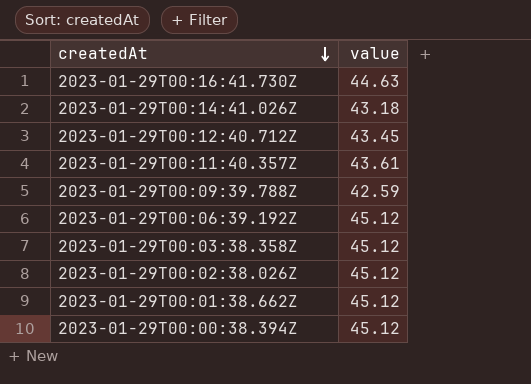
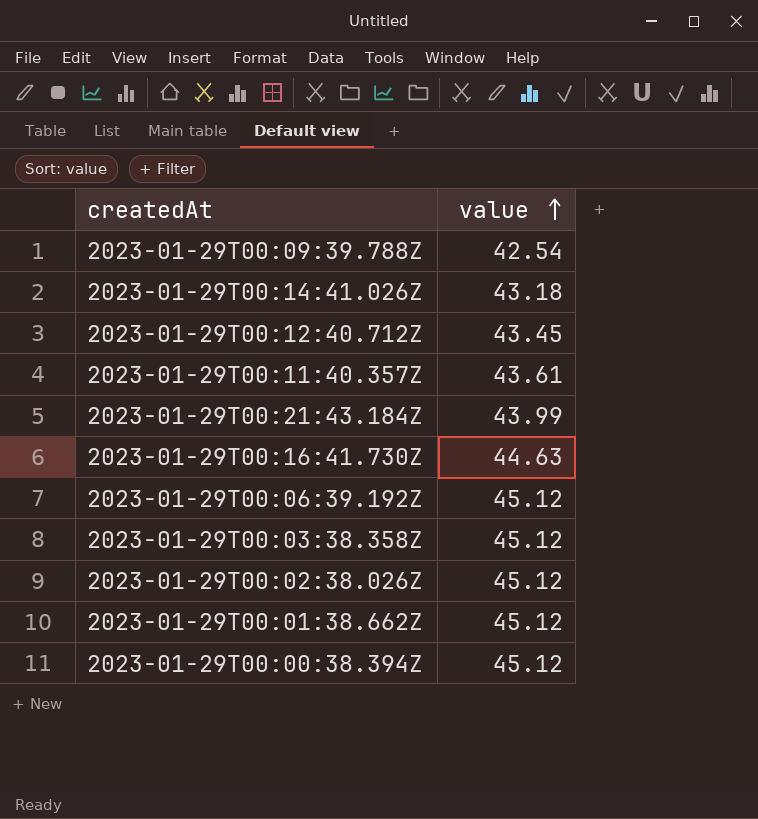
row order: createdAt descending -> value ascending
2023-01-29T00:09:39.788Z | value: 42.59 -> 42.54
row 2023-01-29T00:21:43.184Z: none -> 43.99

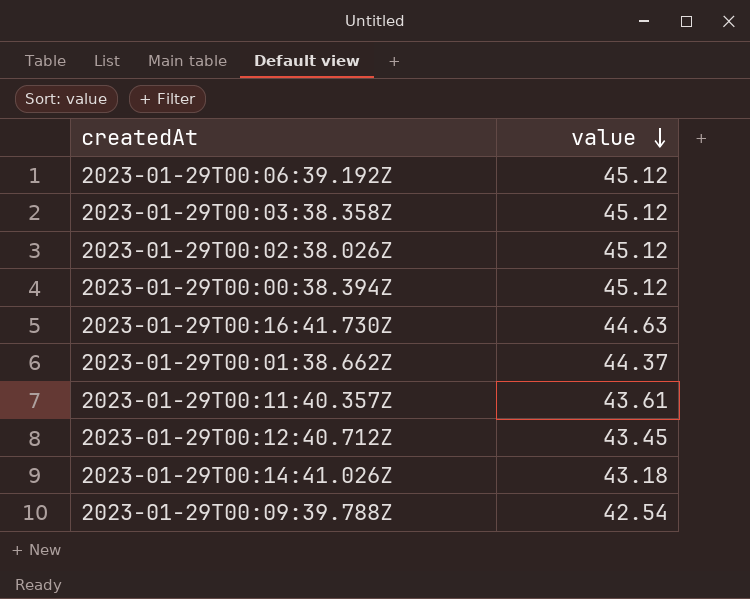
row order: value ascending -> value descending
row 2023-01-29T00:21:43.184Z: 43.99 -> none
2023-01-29T00:01:38.662Z | value: 45.12 -> 44.37

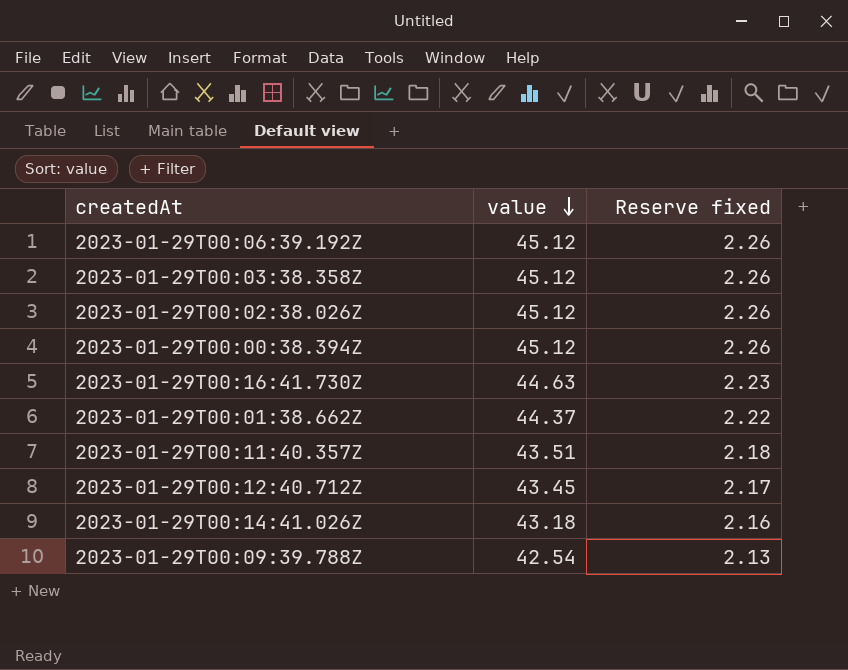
column Reserve fixed | formula: none -> [value] * 0.05
2023-01-29T00:11:40.357Z | value: 43.61 -> 43.51

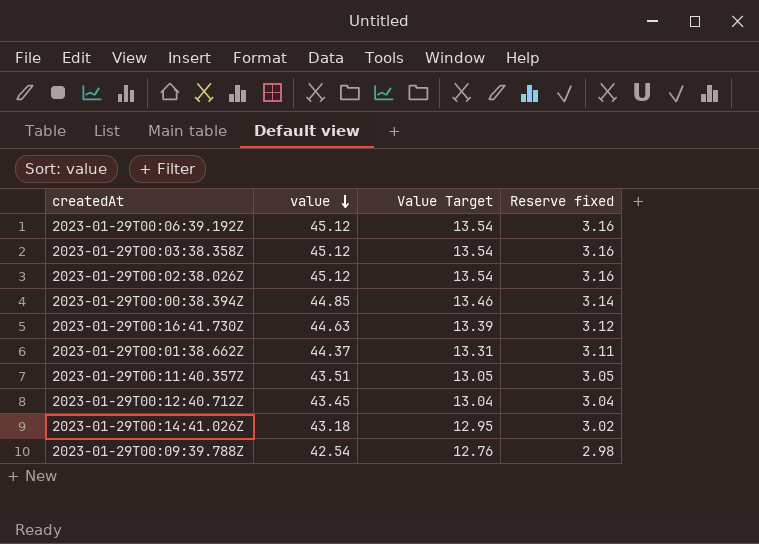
column Value Target | formula: none -> [value] * 0.3
column Reserve fixed | formula: [value] * 0.05 -> [value] * 0.07
2023-01-29T00:00:38.394Z | value: 45.12 -> 44.85

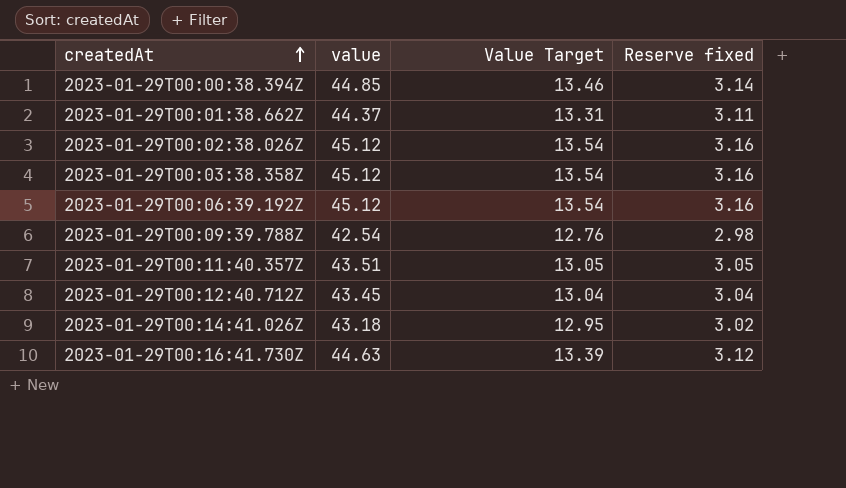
row order: value descending -> createdAt ascending

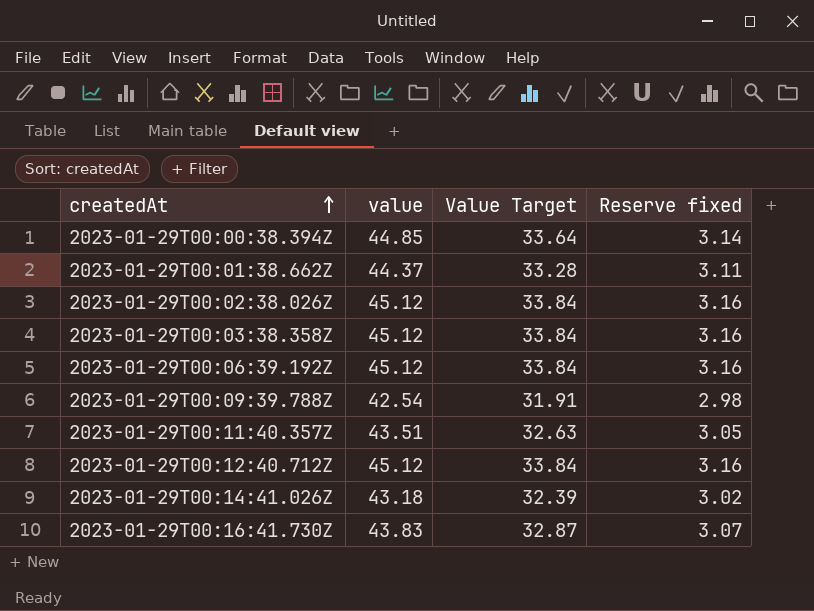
column Value Target | formula: [value] * 0.3 -> [value] * 0.75
2023-01-29T00:12:40.712Z | value: 43.45 -> 45.12
2023-01-29T00:12:40.712Z | Reserve fixed: 3.04 -> 3.16
2023-01-29T00:16:41.730Z | value: 44.63 -> 43.83
2023-01-29T00:16:41.730Z | Reserve fixed: 3.12 -> 3.07

